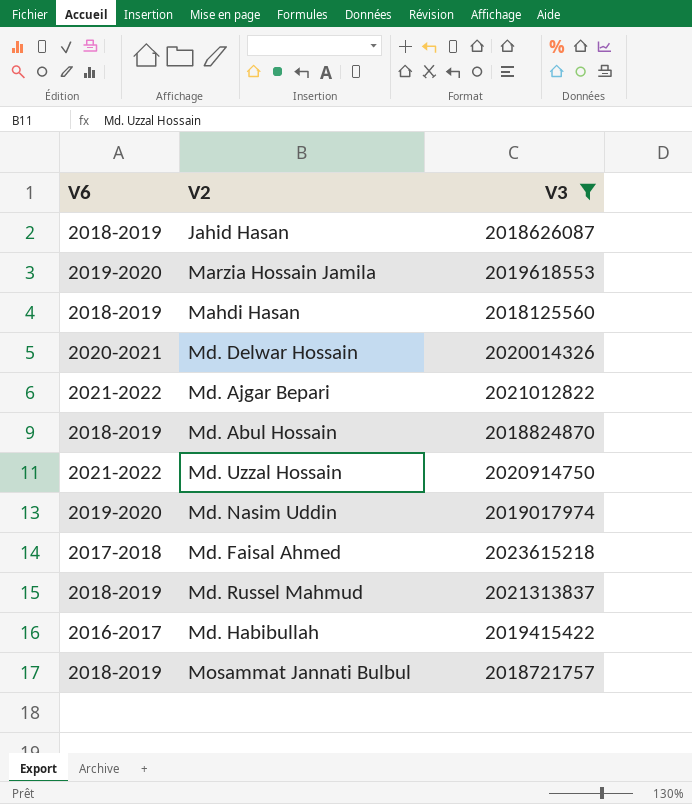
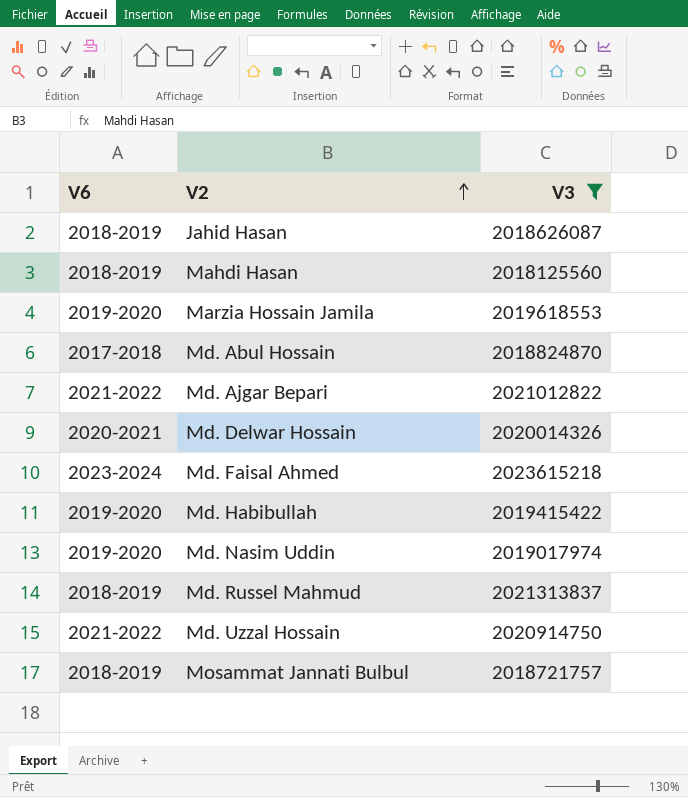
row order: none -> V2 ascending
Md. Abul Hossain | V6: 2018-2019 -> 2017-2018
Md. Faisal Ahmed | V6: 2017-2018 -> 2023-2024
Md. Habibullah | V6: 2016-2017 -> 2019-2020

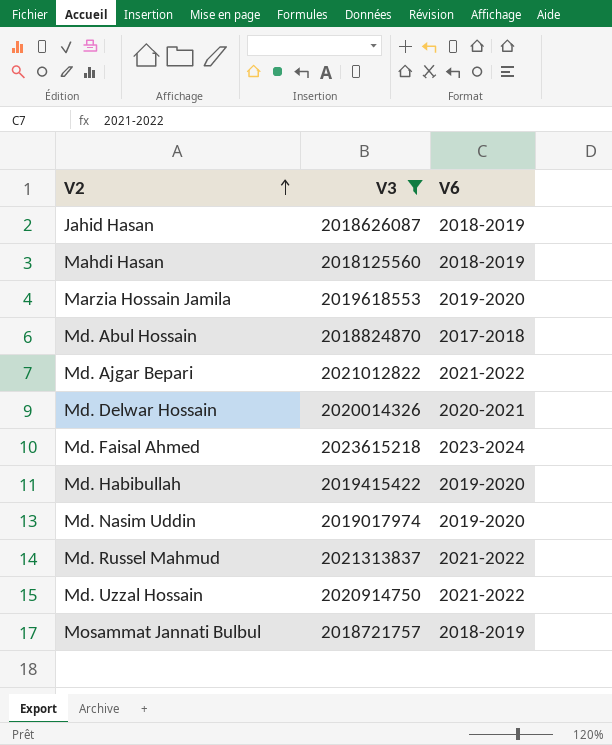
column V6 | position: 1 -> 3
Md. Russel Mahmud | V6: 2018-2019 -> 2021-2022

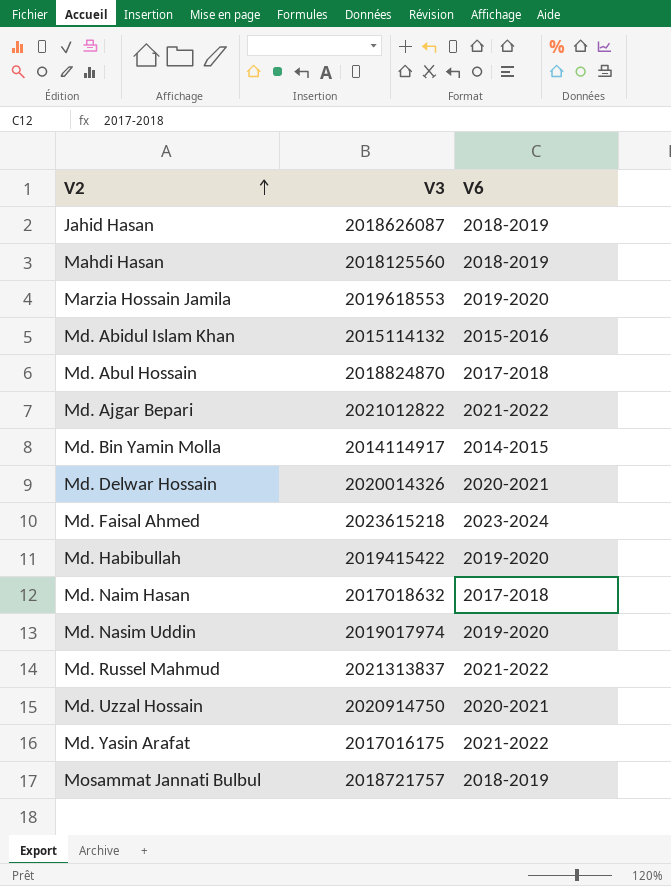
filter: V3 >= 2018125560 -> none
Md. Uzzal Hossain | V6: 2021-2022 -> 2020-2021

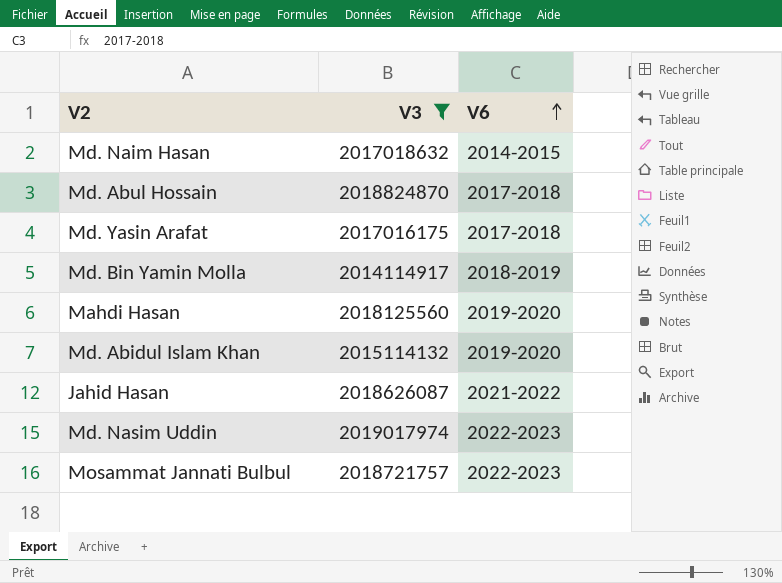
filter: none -> V3 <= 2019017974
row order: V2 ascending -> V6 ascending
Md. Naim Hasan | V6: 2017-2018 -> 2014-2015
Md. Yasin Arafat | V6: 2021-2022 -> 2017-2018
Md. Bin Yamin Molla | V6: 2014-2015 -> 2018-2019
Mahdi Hasan | V6: 2018-2019 -> 2019-2020
Md. Abidul Islam Khan | V6: 2015-2016 -> 2019-2020
Jahid Hasan | V6: 2018-2019 -> 2021-2022
Md. Nasim Uddin | V6: 2019-2020 -> 2022-2023
Mosammat Jannati Bulbul | V6: 2018-2019 -> 2022-2023

